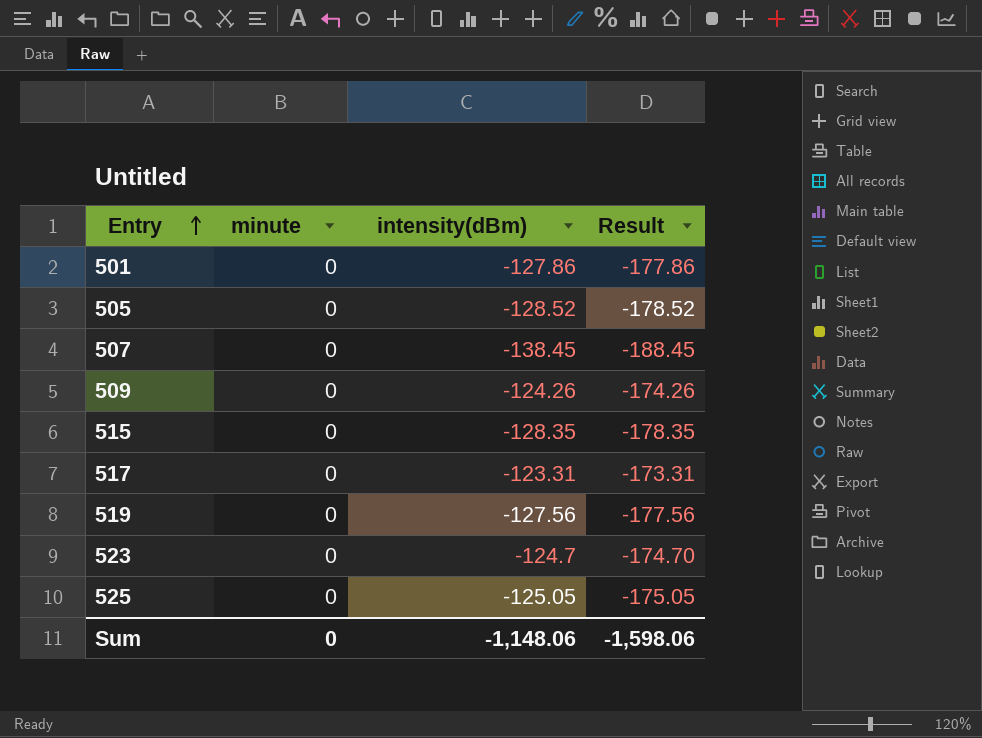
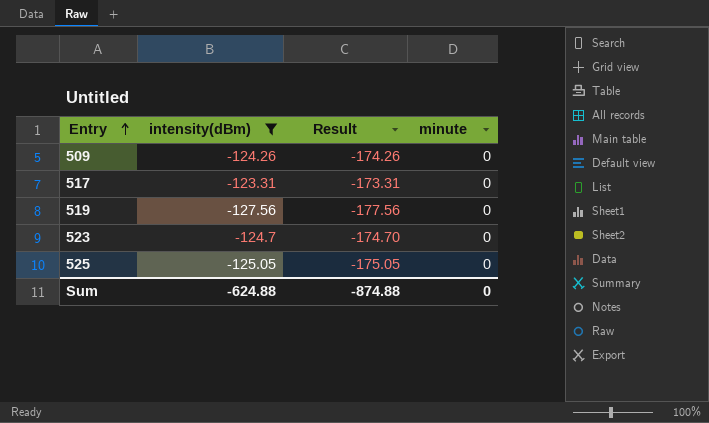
filter: none -> intensity(dBm) >= -127.56
column minute | position: 2 -> 4
Sum | intensity(dBm): -1,148.06 -> -624.88
Sum | Result: -1,598.06 -> -874.88

